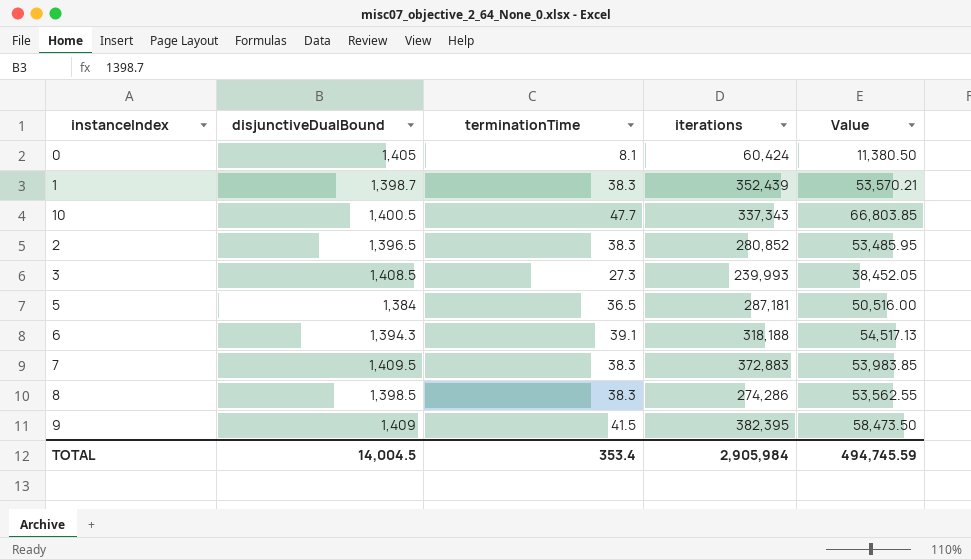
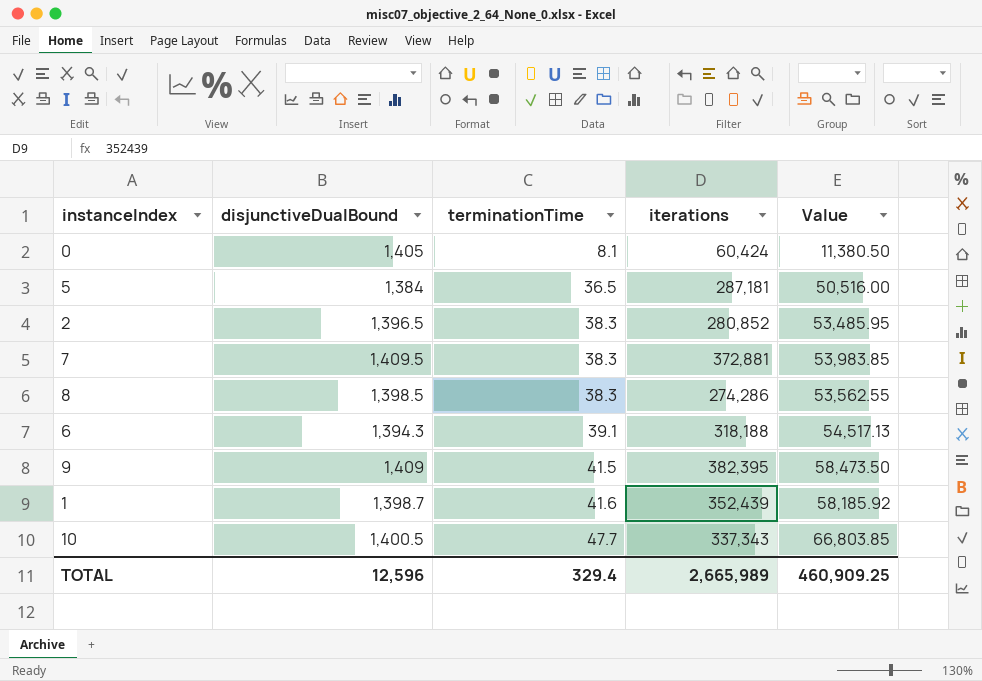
row order: none -> terminationTime ascending
row 3: 1,408.5 | 27.3 | 239,993 | 38,452.05 -> none
7 | iterations: 372,883 -> 372,881
1 | terminationTime: 38.3 -> 41.6
1 | Value: 53,570.21 -> 58,185.92
TOTAL | disjunctiveDualBound: 14,004.5 -> 12,596
TOTAL | terminationTime: 353.4 -> 329.4
TOTAL | iterations: 2,905,984 -> 2,665,989
TOTAL | Value: 494,745.59 -> 460,909.25

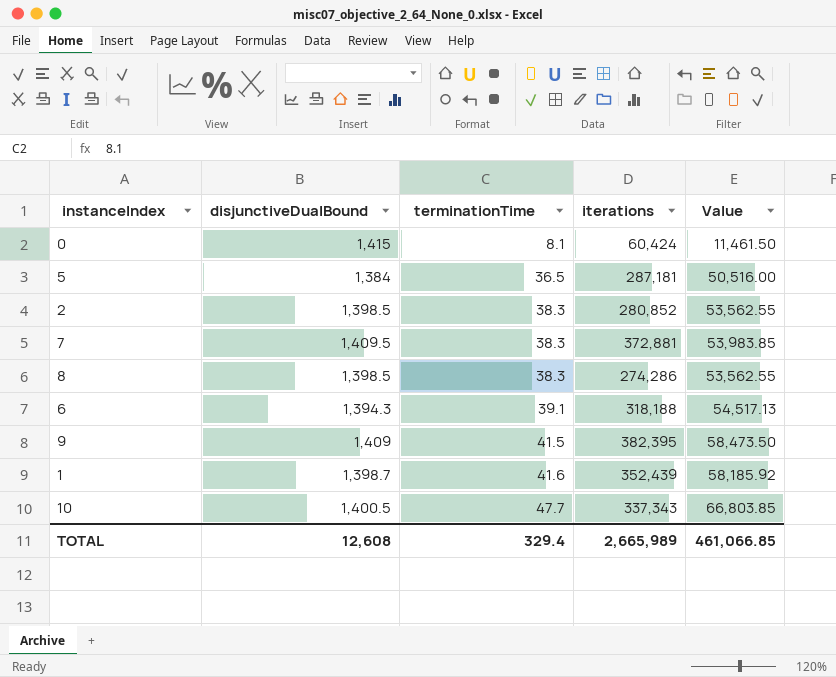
0 | disjunctiveDualBound: 1,405 -> 1,415
0 | Value: 11,380.50 -> 11,461.50
2 | disjunctiveDualBound: 1,396.5 -> 1,398.5
2 | Value: 53,485.95 -> 53,562.55
TOTAL | disjunctiveDualBound: 12,596 -> 12,608
TOTAL | Value: 460,909.25 -> 461,066.85

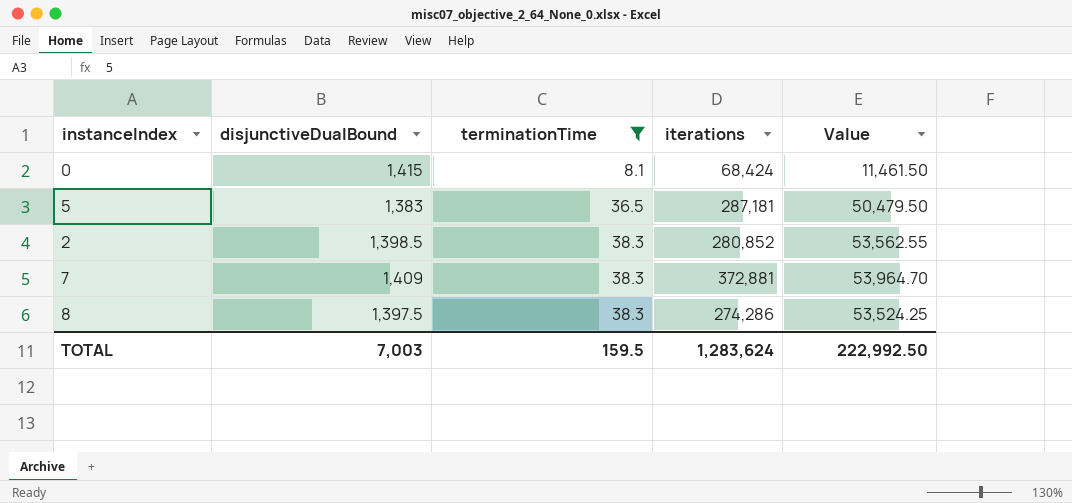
filter: none -> terminationTime <= 38.3
0 | iterations: 60,424 -> 68,424
5 | disjunctiveDualBound: 1,384 -> 1,383
5 | Value: 50,516.00 -> 50,479.50
7 | disjunctiveDualBound: 1,409.5 -> 1,409
7 | Value: 53,983.85 -> 53,964.70
8 | disjunctiveDualBound: 1,398.5 -> 1,397.5
8 | Value: 53,562.55 -> 53,524.25
TOTAL | disjunctiveDualBound: 12,608 -> 7,003
TOTAL | terminationTime: 329.4 -> 159.5
TOTAL | iterations: 2,665,989 -> 1,283,624
TOTAL | Value: 461,066.85 -> 222,992.50

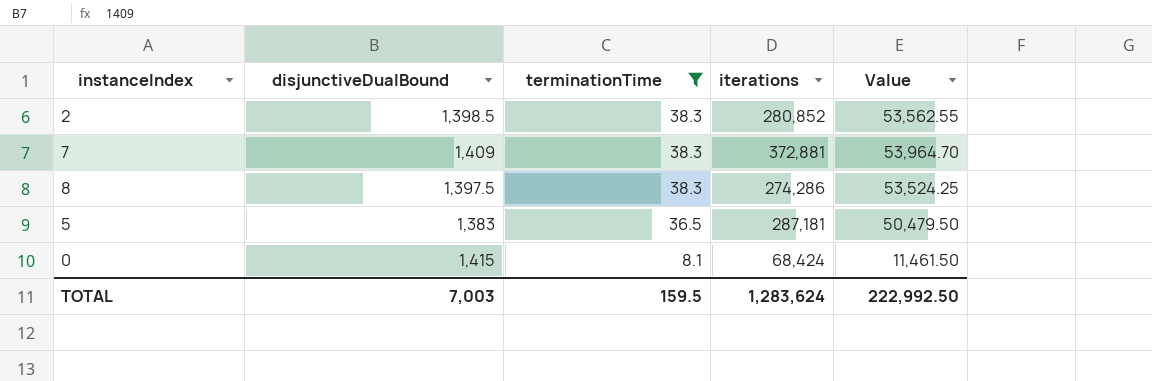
row order: terminationTime ascending -> terminationTime descending

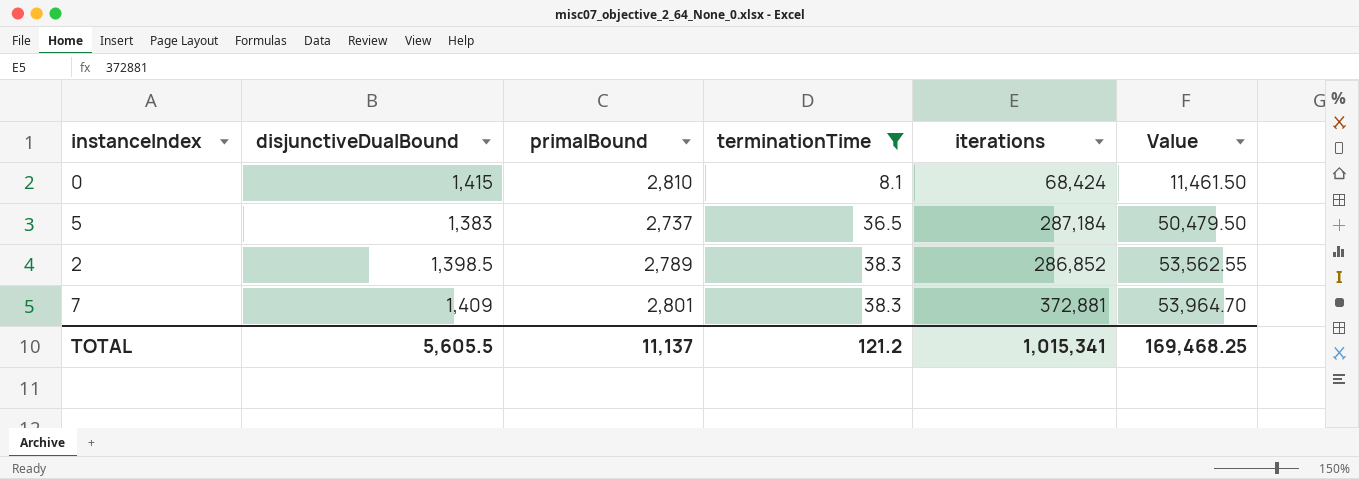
row order: terminationTime descending -> terminationTime ascending
column primalBound | position: none -> 3
row 8: 1,397.5 | 38.3 | 274,286 | 53,524.25 -> none
5 | iterations: 287,181 -> 287,184
2 | iterations: 280,852 -> 286,852
TOTAL | disjunctiveDualBound: 7,003 -> 5,605.5
TOTAL | terminationTime: 159.5 -> 121.2
TOTAL | iterations: 1,283,624 -> 1,015,341
TOTAL | Value: 222,992.50 -> 169,468.25

